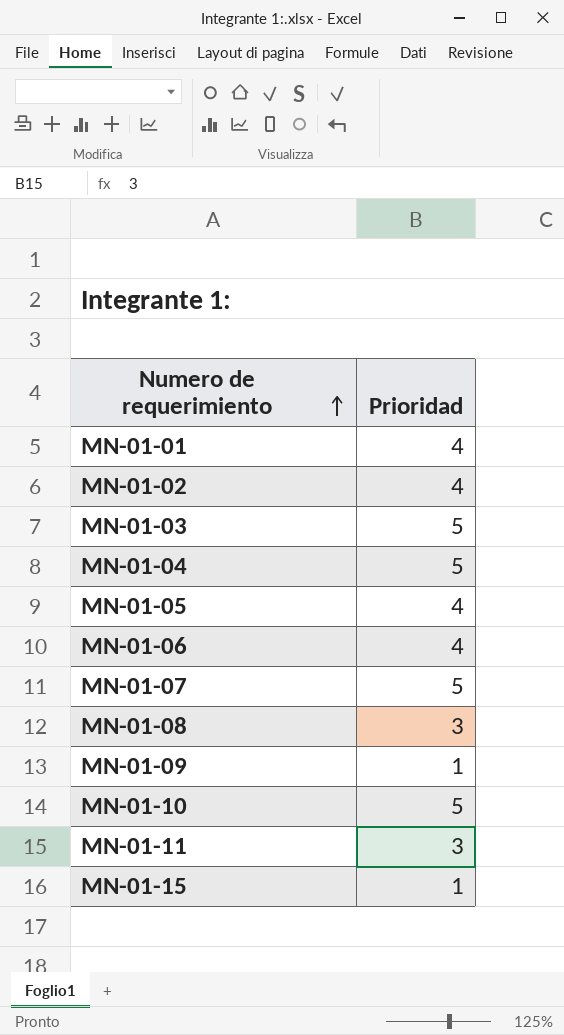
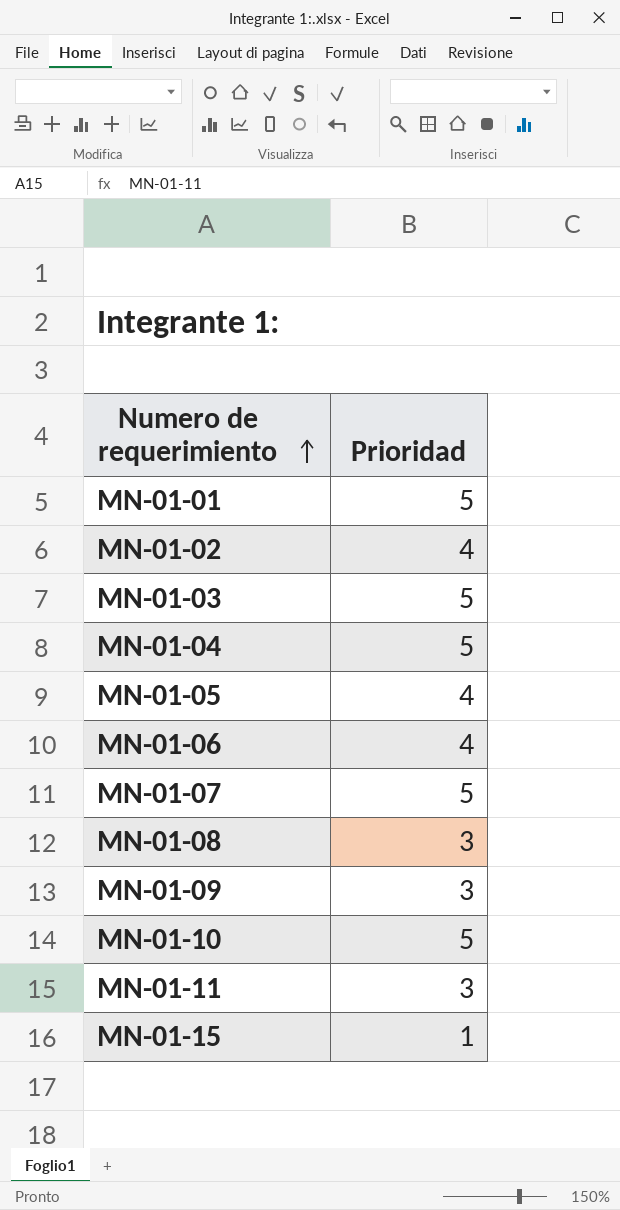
MN-01-01 | Prioridad: 4 -> 5
MN-01-09 | Prioridad: 1 -> 3

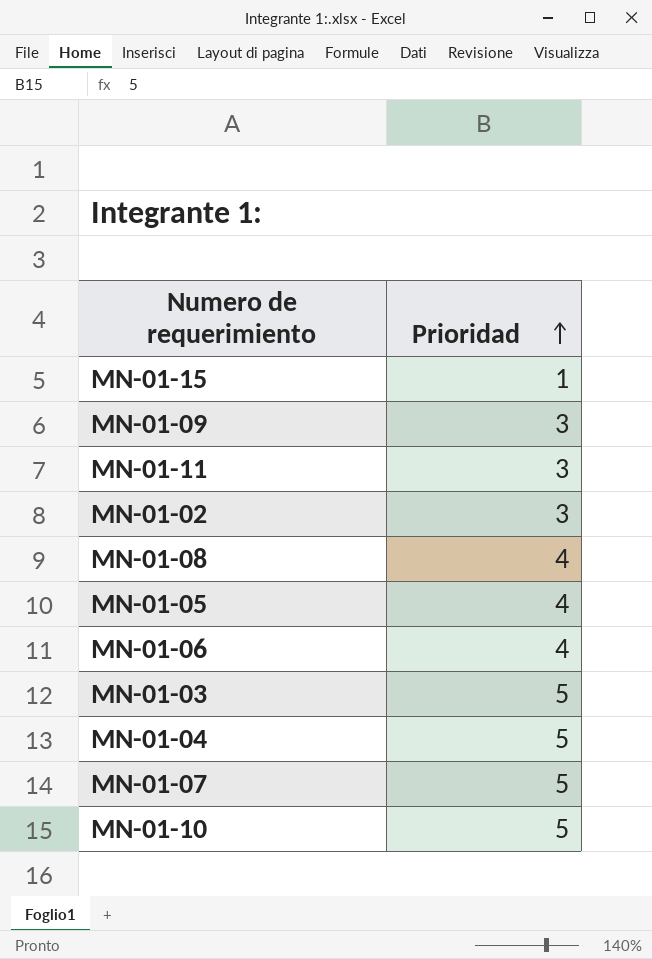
row order: Numero de requerimiento ascending -> Prioridad ascending
row MN-01-01: 5 -> none
MN-01-02 | Prioridad: 4 -> 3
MN-01-08 | Prioridad: 3 -> 4

